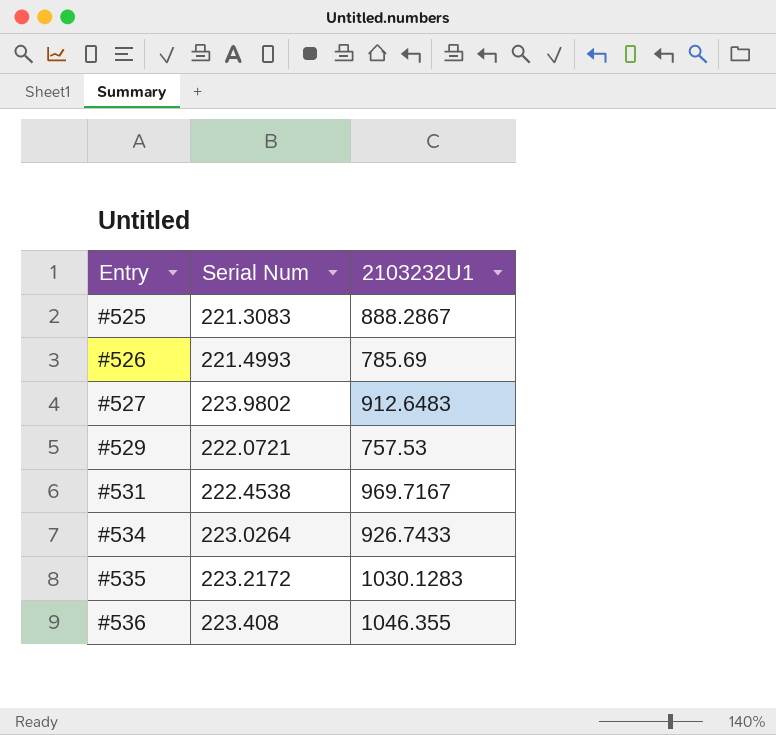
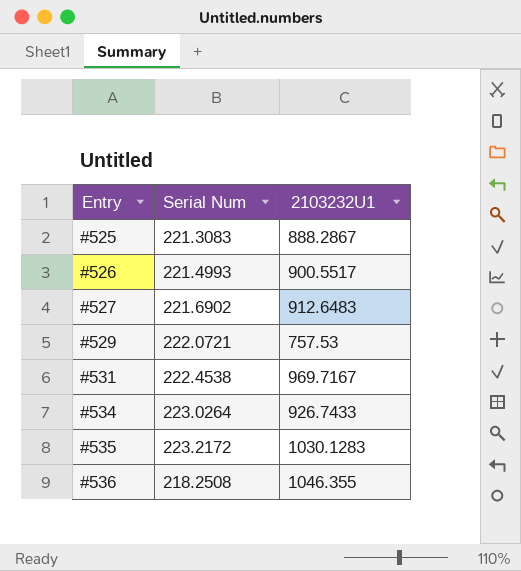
#526 | 2103232U1: 785.69 -> 900.5517
#527 | Serial Num: 223.9802 -> 221.6902
#536 | Serial Num: 223.408 -> 218.2508

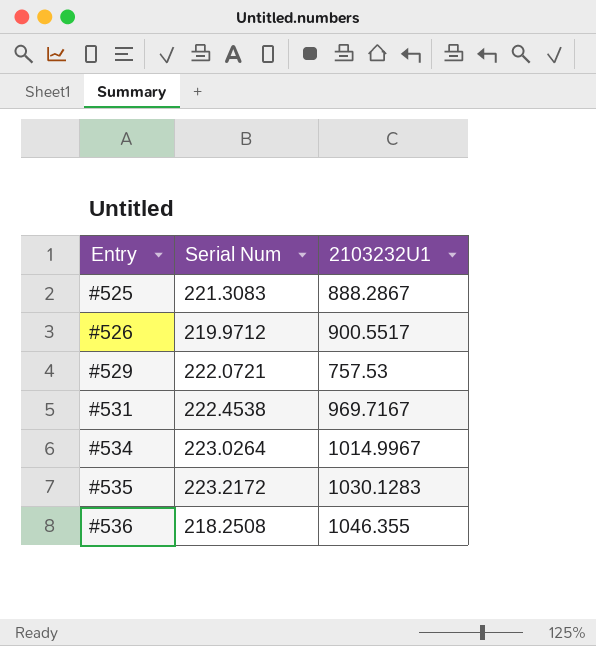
row #527: 221.6902 | 912.6483 -> none
#526 | Serial Num: 221.4993 -> 219.9712
#534 | 2103232U1: 926.7433 -> 1014.9967

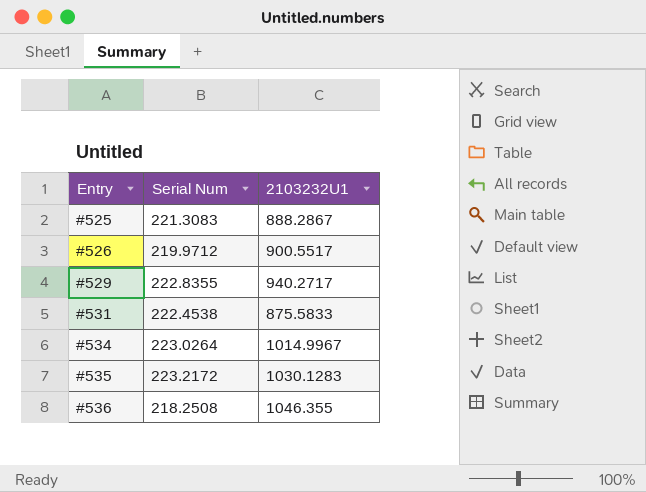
#529 | Serial Num: 222.0721 -> 222.8355
#529 | 2103232U1: 757.53 -> 940.2717
#531 | 2103232U1: 969.7167 -> 875.5833

